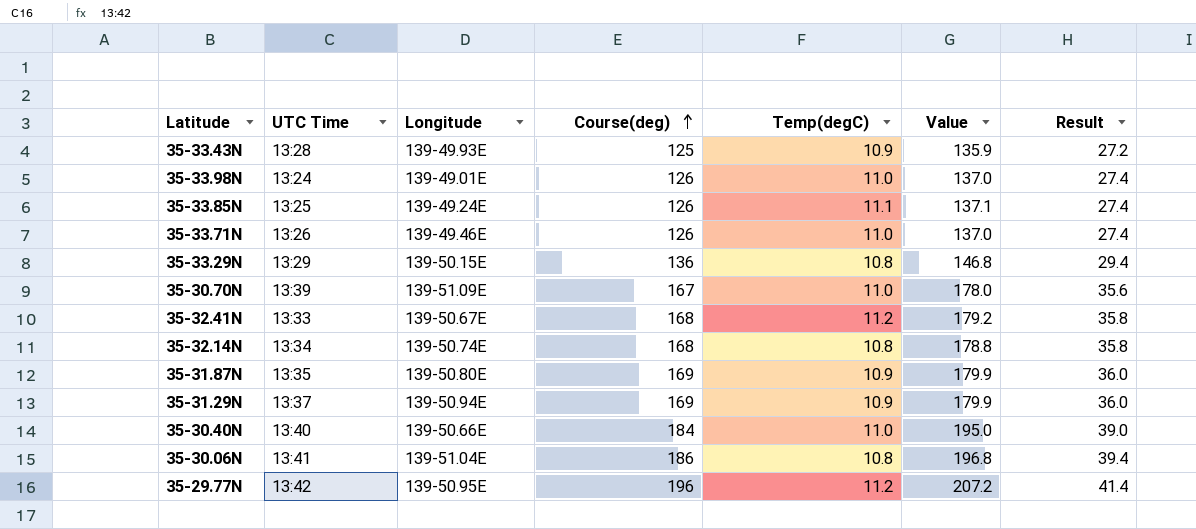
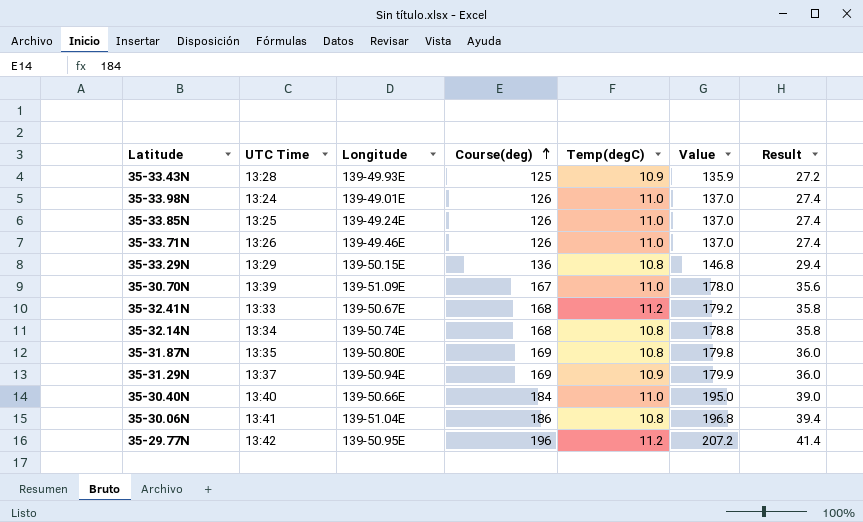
35-33.85N | Temp(degC): 11.1 -> 11.0
35-33.85N | Value: 137.1 -> 137.0
35-31.87N | Temp(degC): 10.9 -> 10.8
35-31.87N | Value: 179.9 -> 179.8

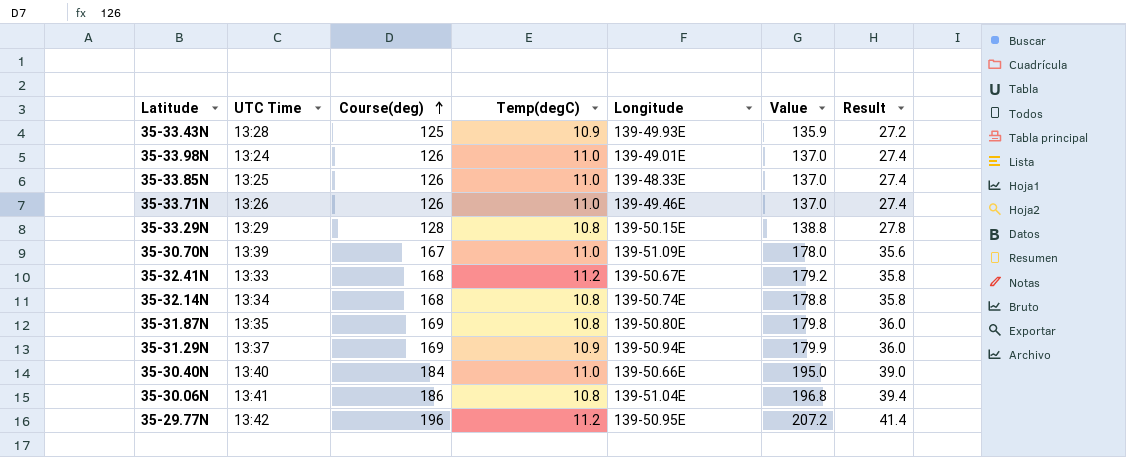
column Longitude | position: 3 -> 5
35-33.85N | Longitude: 139-49.24E -> 139-48.33E
35-33.29N | Course(deg): 136 -> 128
35-33.29N | Value: 146.8 -> 138.8
35-33.29N | Result: 29.4 -> 27.8

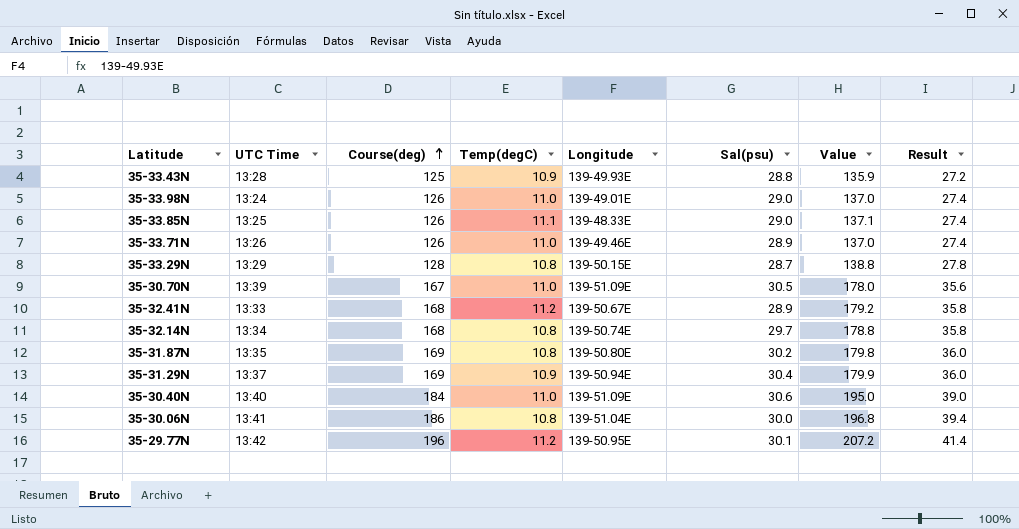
column Sal(psu) | position: none -> 6
35-33.85N | Temp(degC): 11.0 -> 11.1
35-33.85N | Value: 137.0 -> 137.1
35-30.40N | Longitude: 139-50.66E -> 139-51.09E

